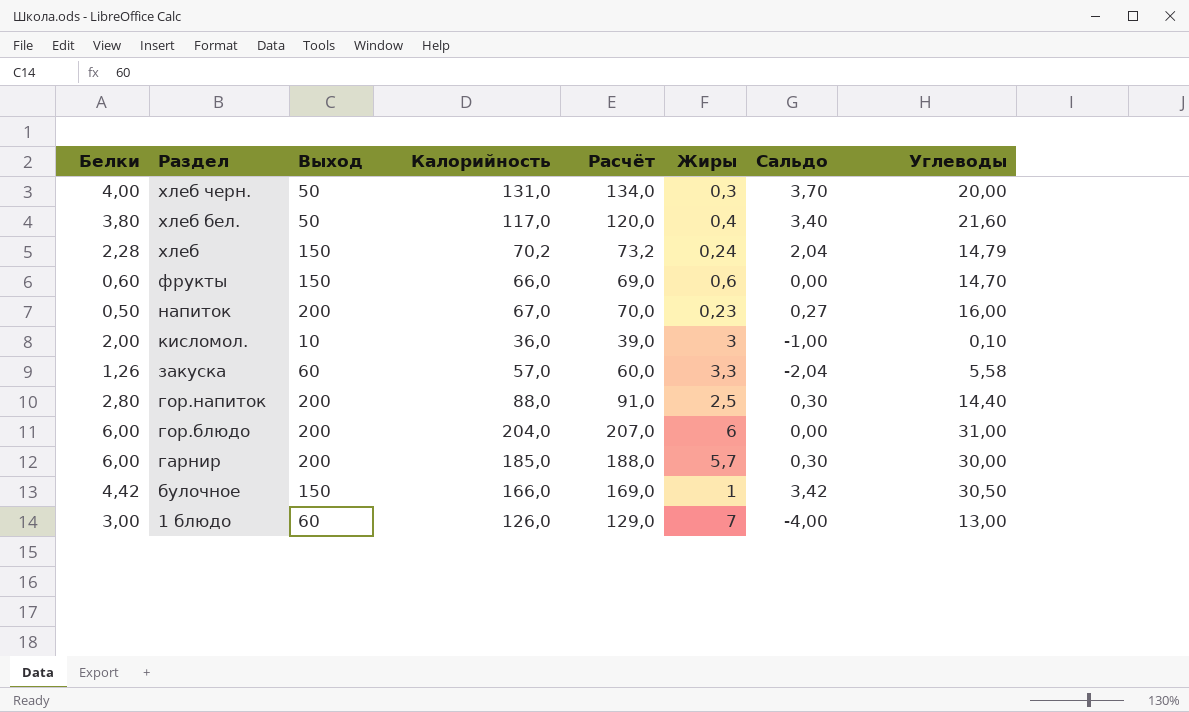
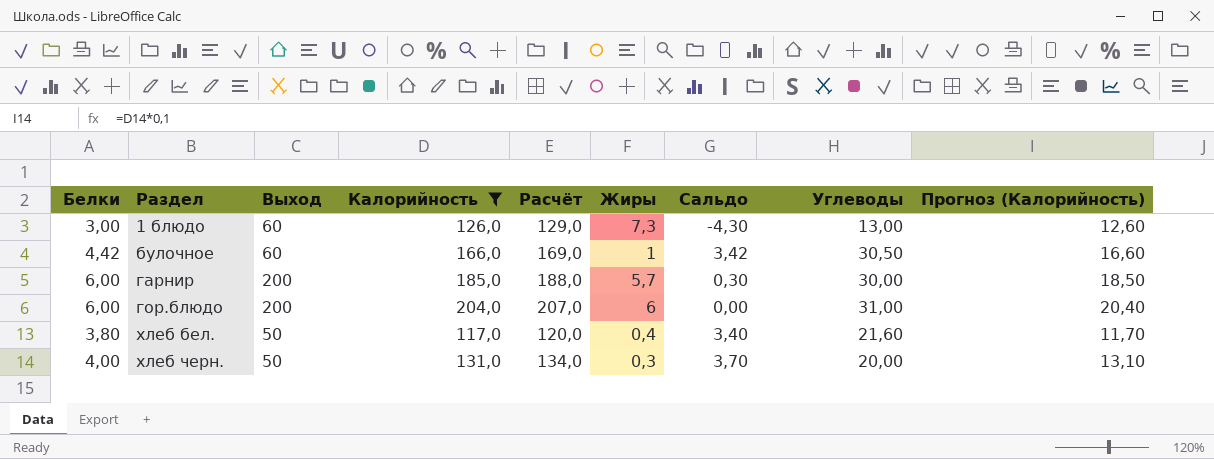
filter: none -> Калорийность >= 117,0
row order: Раздел descending -> Раздел ascending
column Прогноз (Калорийность) | formula: none -> [Калорийность] * 0,1
1 блюдо | Жиры: 7 -> 7,3
1 блюдо | Сальдо: -4,00 -> -4,30
булочное | Выход: 150 -> 60

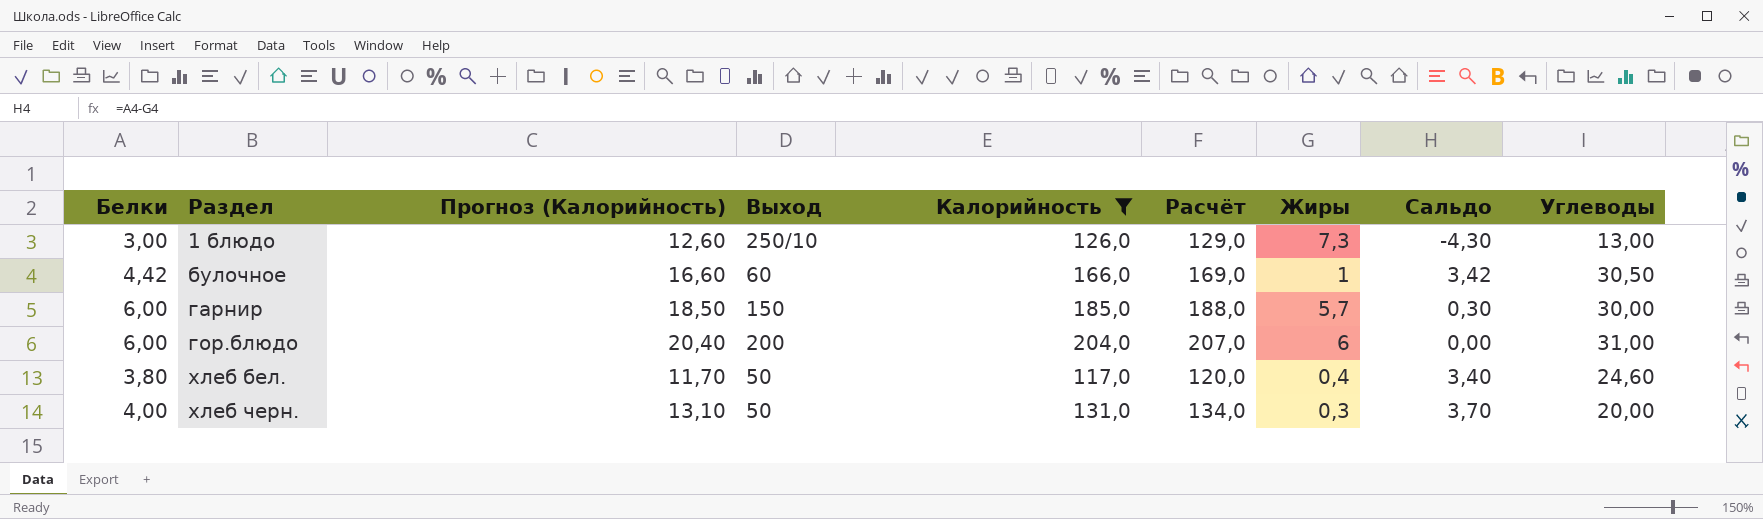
column Прогноз (Калорийность) | position: 9 -> 3
1 блюдо | Выход: 60 -> 250/10
гарнир | Выход: 200 -> 150
хлеб бел. | Углеводы: 21,60 -> 24,60

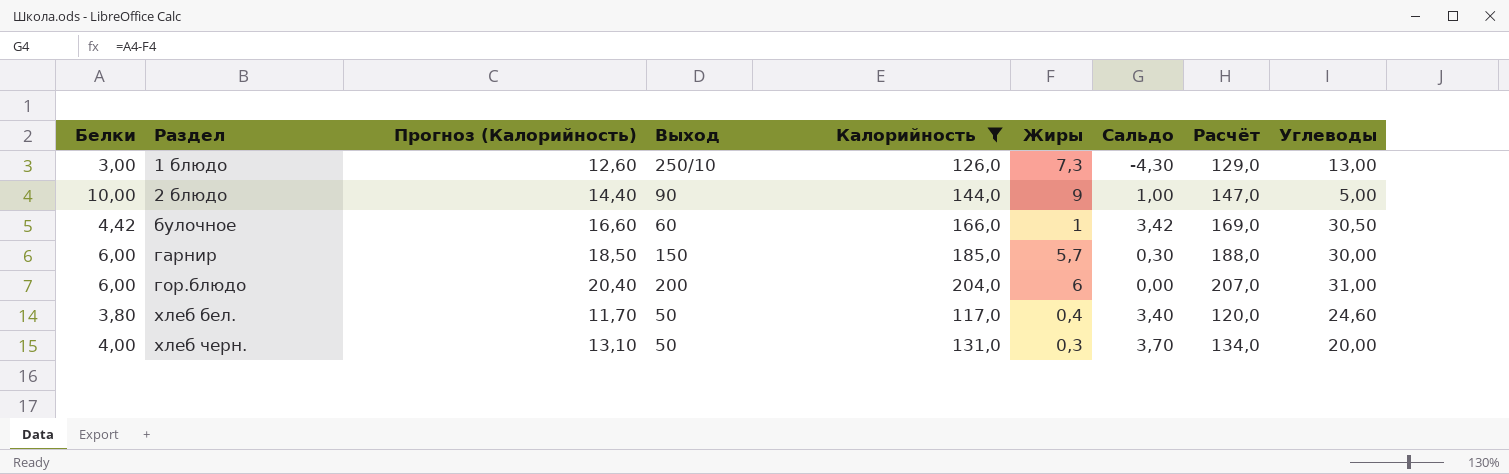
column Расчёт | position: 6 -> 8
row 2 блюдо: none -> 10,00 | 14,40 | 90 | 144,0 | 9 | 1,00 | 147,0 | 5,00

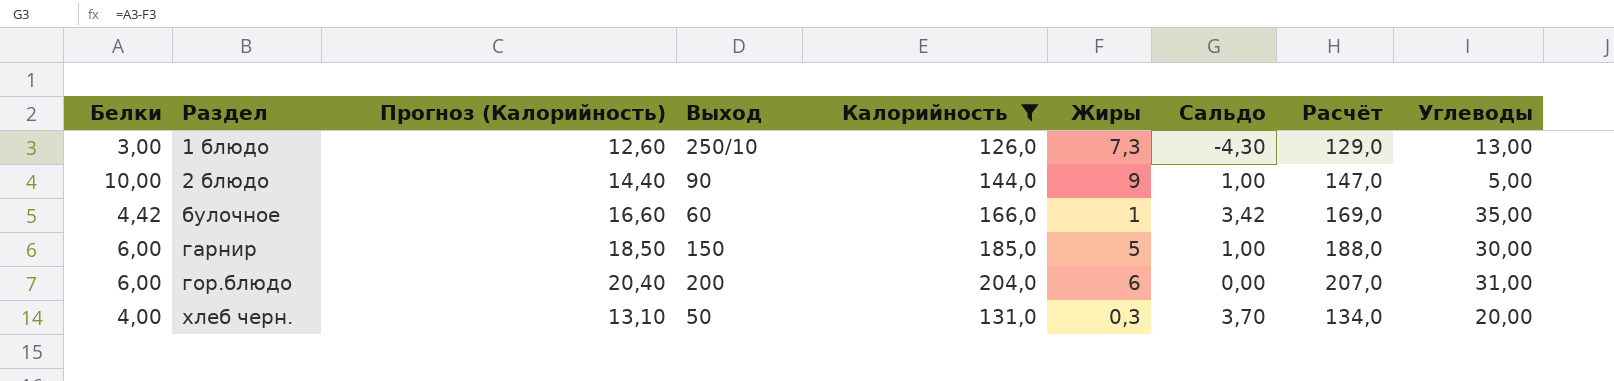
row хлеб бел.: 3,80 | 11,70 | 50 | 117,0 | 0,4 | 3,40 | 120,0 | 24,60 -> none
булочное | Углеводы: 30,50 -> 35,00
гарнир | Жиры: 5,7 -> 5
гарнир | Сальдо: 0,30 -> 1,00

